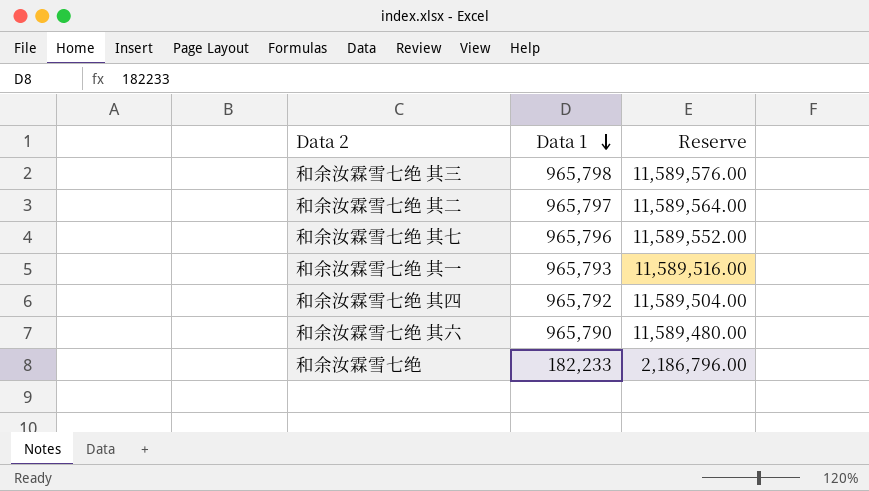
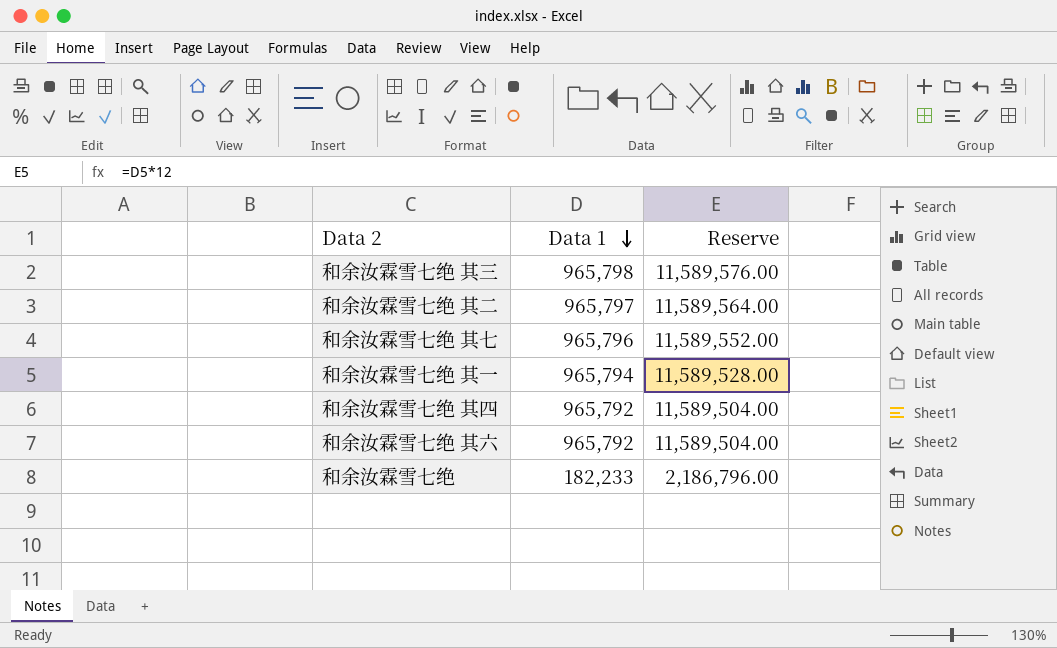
和余汝霖雪七绝 其一 | Data 1: 965,793 -> 965,794
和余汝霖雪七绝 其一 | Reserve: 11,589,516.00 -> 11,589,528.00
和余汝霖雪七绝 其六 | Data 1: 965,790 -> 965,792
和余汝霖雪七绝 其六 | Reserve: 11,589,480.00 -> 11,589,504.00

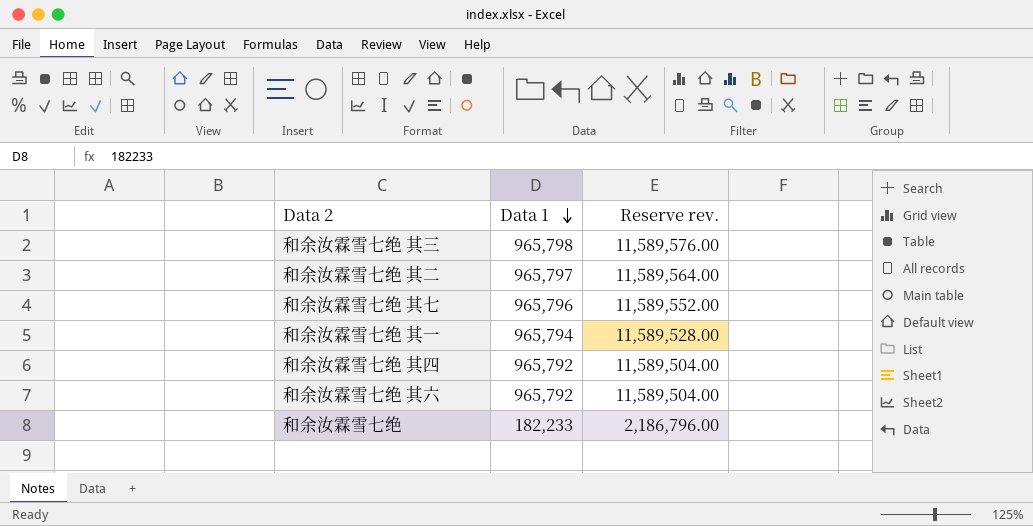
column name: Reserve -> Reserve rev.

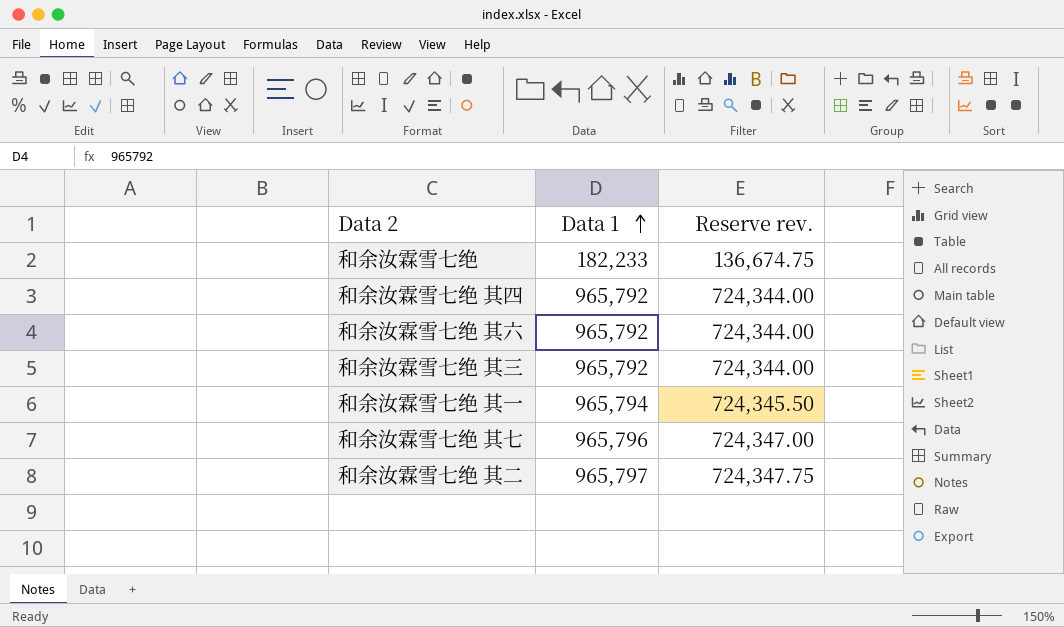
row order: Data 1 descending -> Data 1 ascending
column Reserve rev. | formula: [Data 1] * 12 -> [Data 1] * 0.75
和余汝霖雪七绝 其三 | Data 1: 965,798 -> 965,792

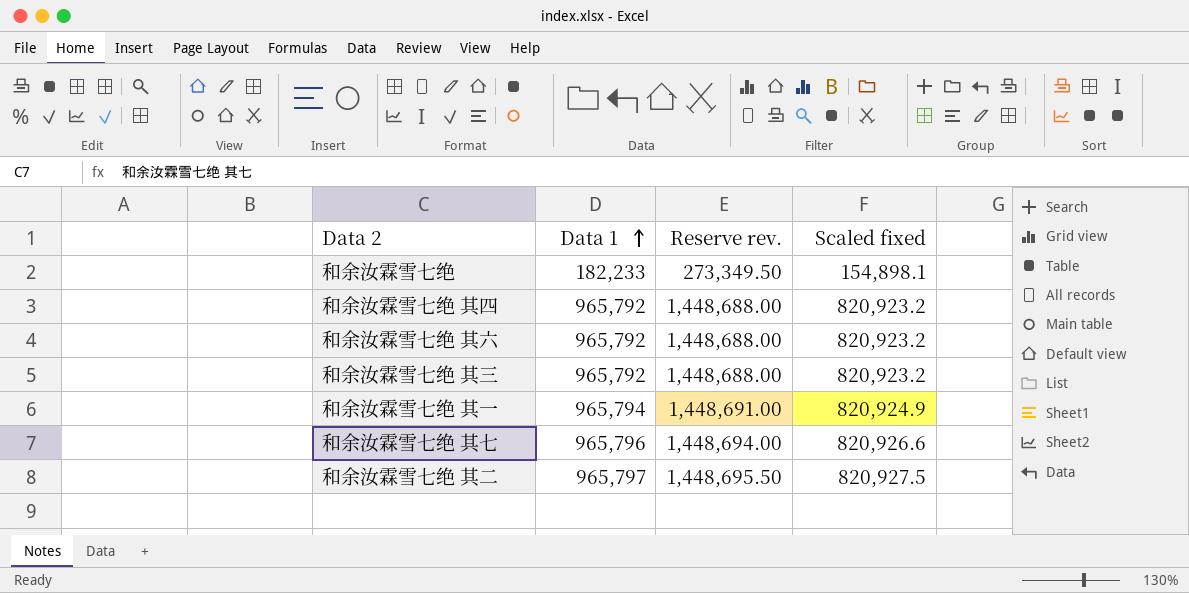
column Reserve rev. | formula: [Data 1] * 0.75 -> [Data 1] * 1.5
column Scaled fixed | formula: none -> [Data 1] * 0.85

